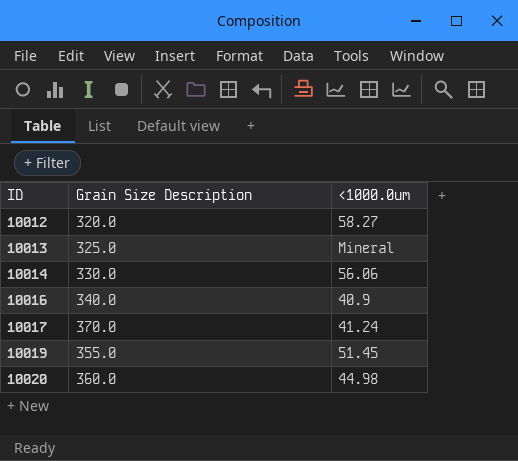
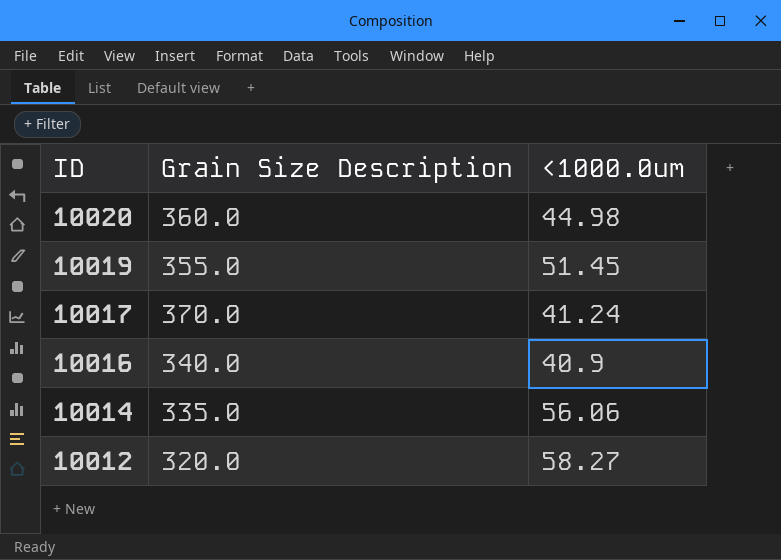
row order: ID ascending -> ID descending
row 10013: 325.0 | Mineral -> none
10014 | Grain Size Description: 330.0 -> 335.0

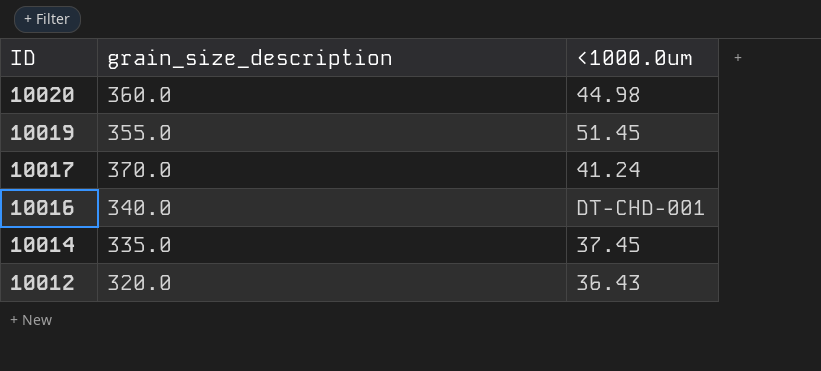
column name: Grain Size Description -> grain_size_description
10016 | <1000.0um: 40.9 -> DT-CHD-001
10014 | <1000.0um: 56.06 -> 37.45
10012 | <1000.0um: 58.27 -> 36.43

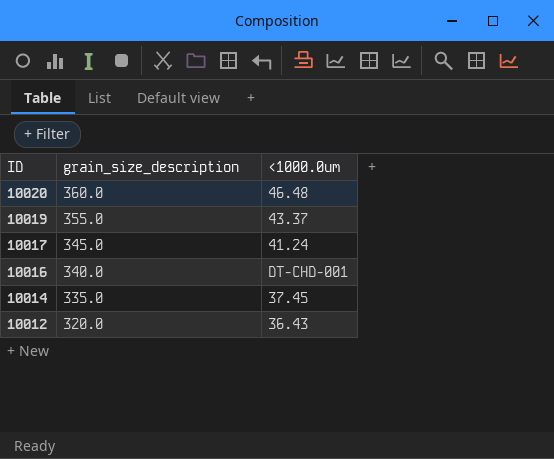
10020 | <1000.0um: 44.98 -> 46.48
10019 | <1000.0um: 51.45 -> 43.37
10017 | grain_size_description: 370.0 -> 345.0

